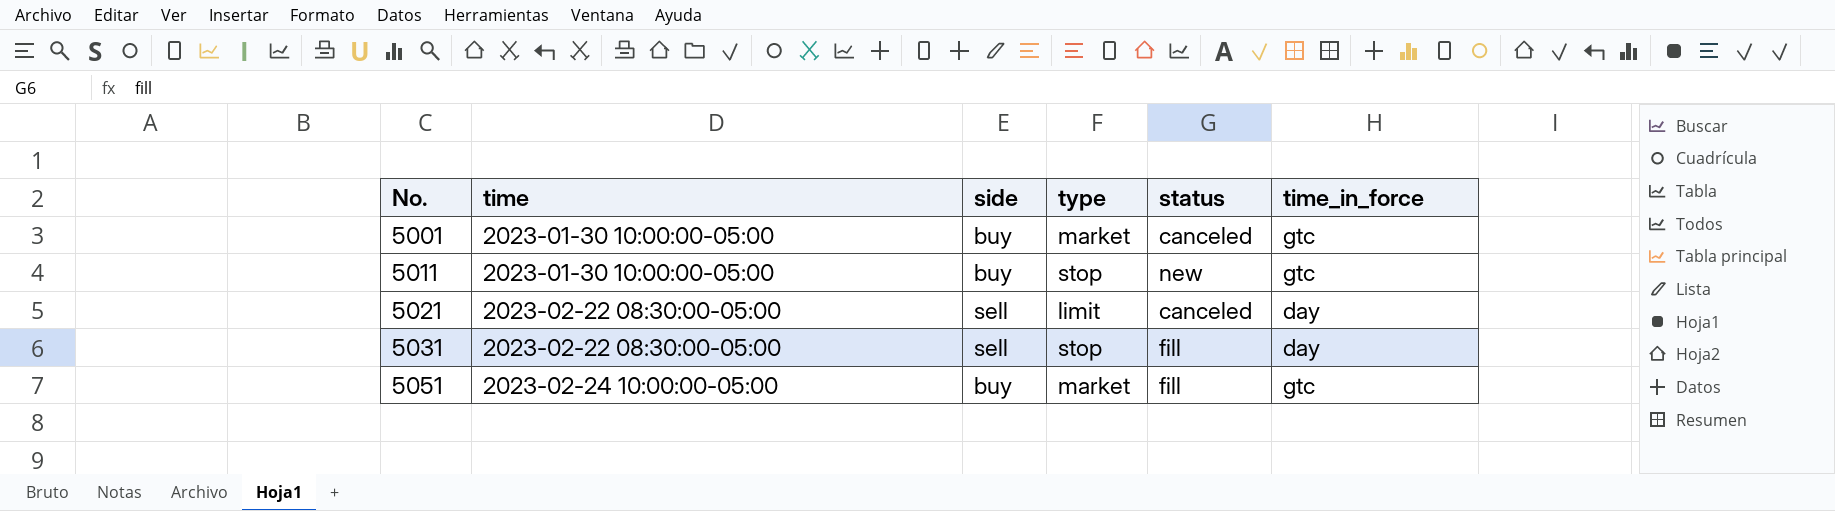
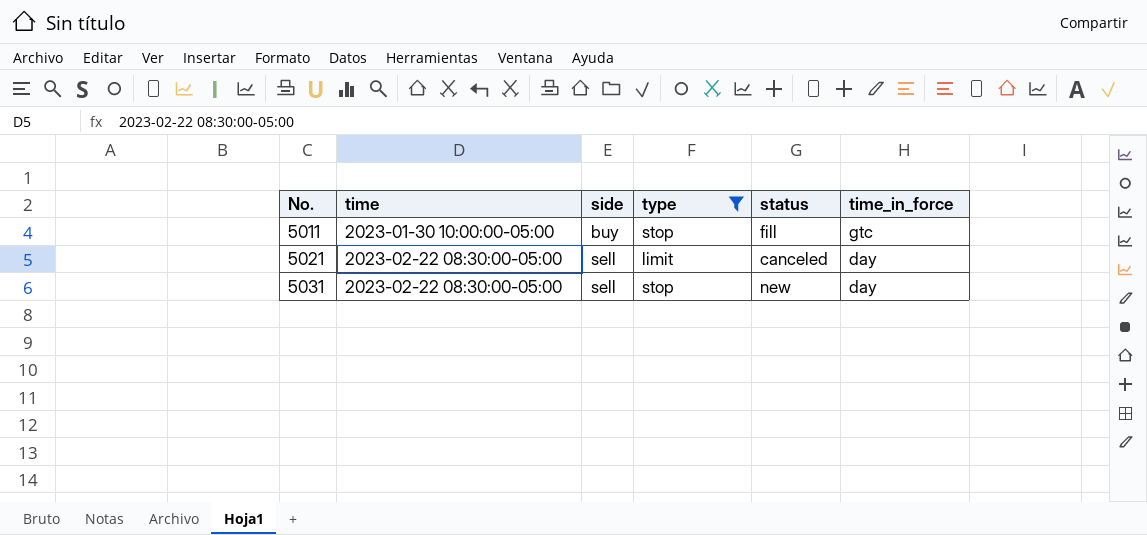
filter: none -> type != market
5011 | status: new -> fill
5031 | status: fill -> new

